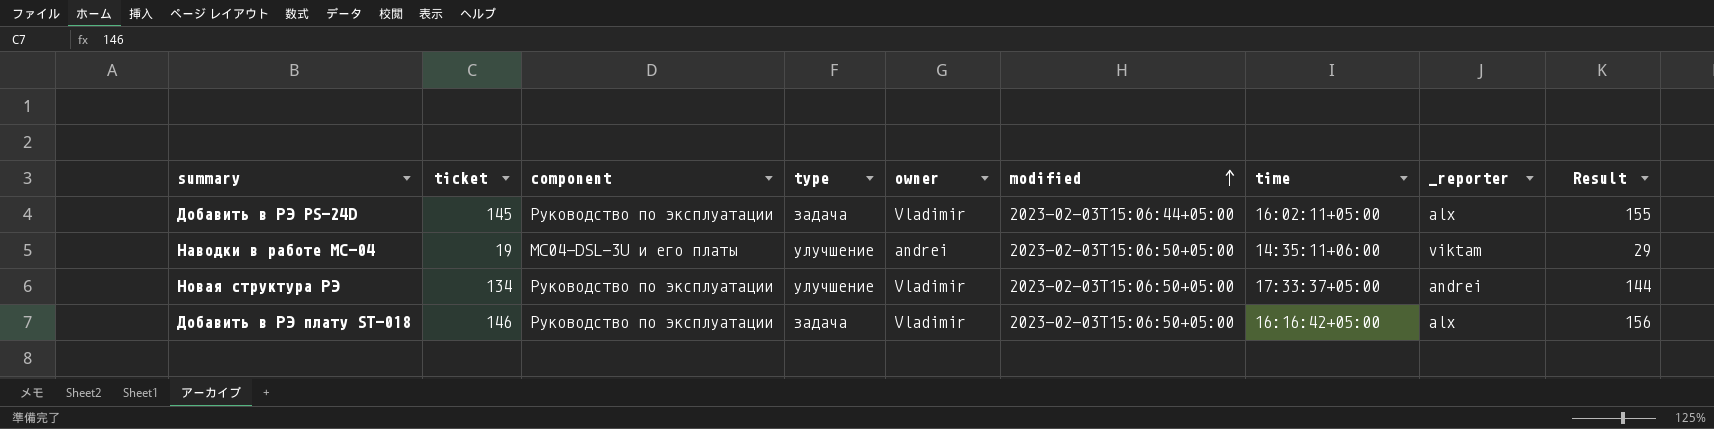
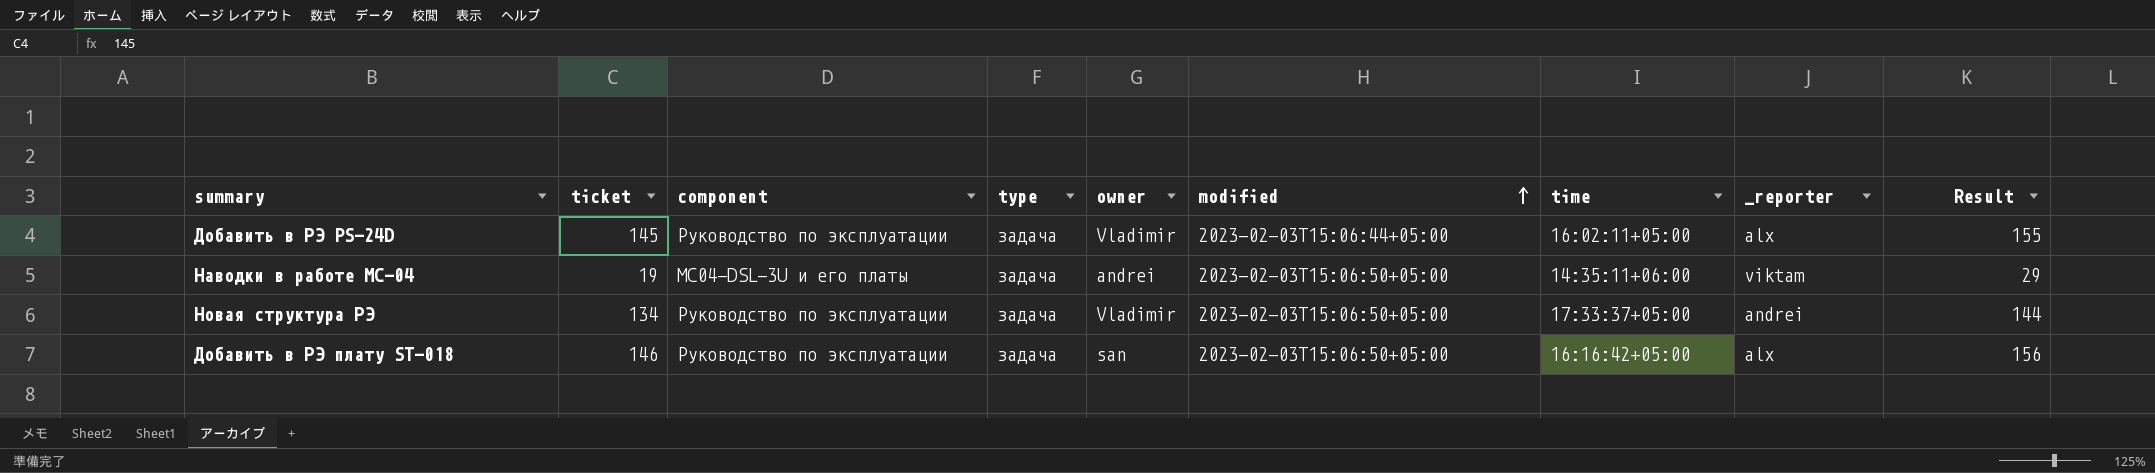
Наводки в работе MC-04 | type: улучшение -> задача
Новая структура РЭ | type: улучшение -> задача
Добавить в РЭ плату ST-018 | owner: Vladimir -> san

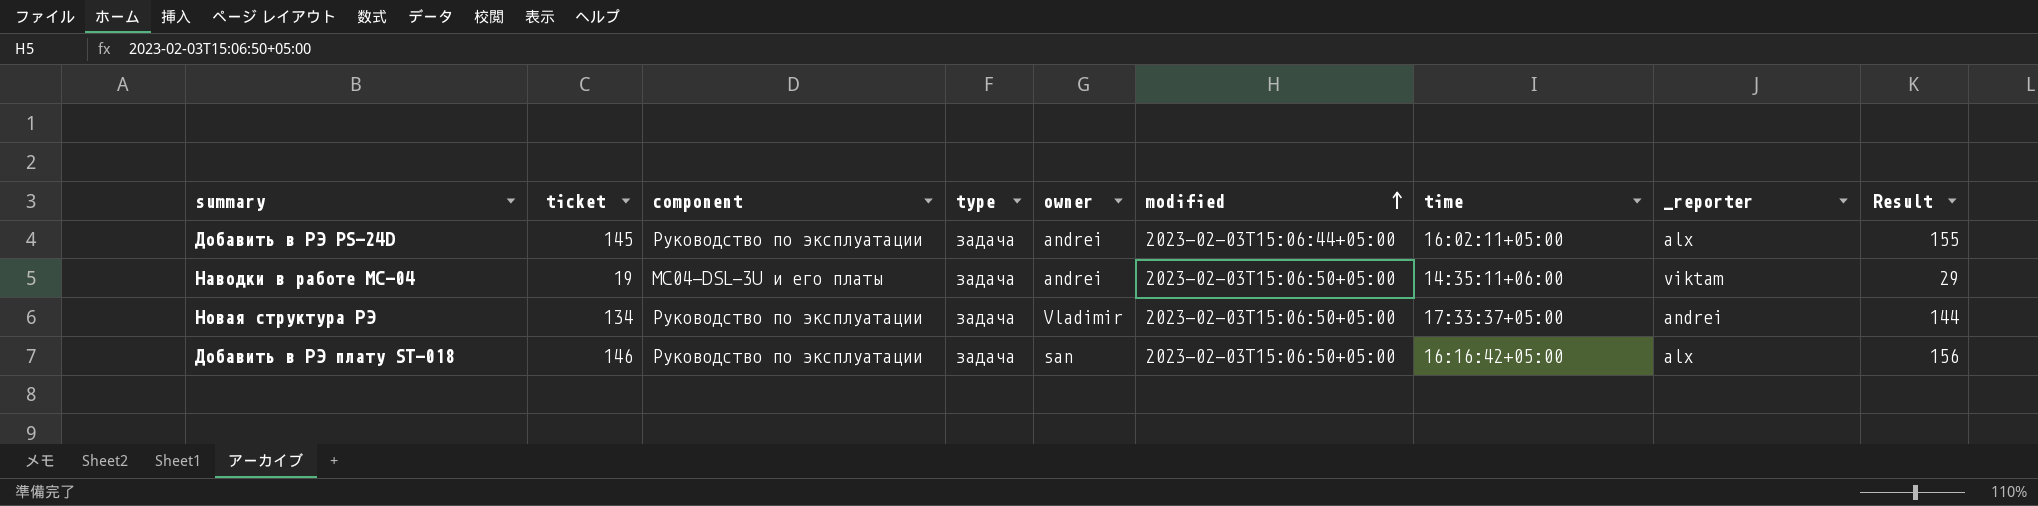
Добавить в РЭ PS-24D | owner: Vladimir -> andrei

